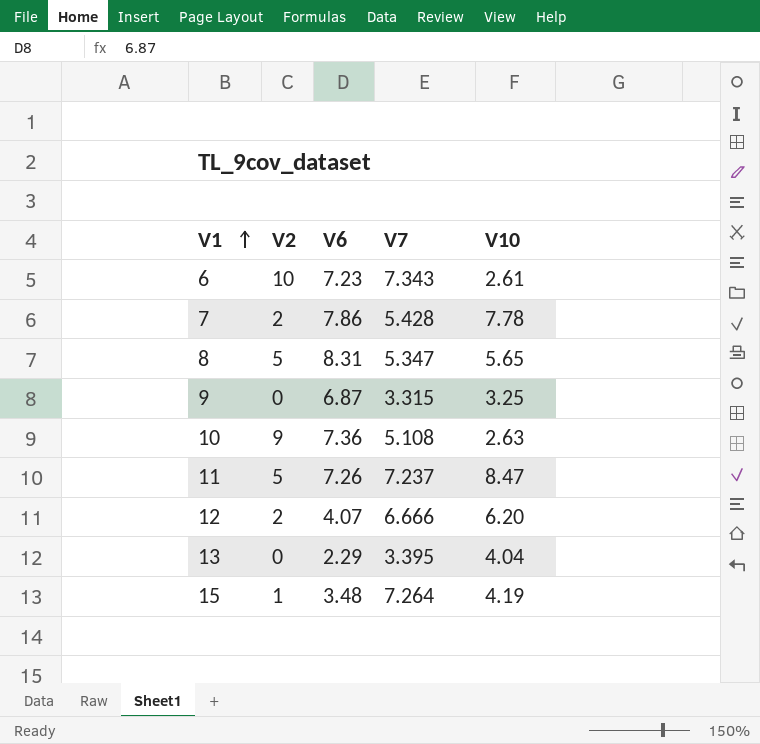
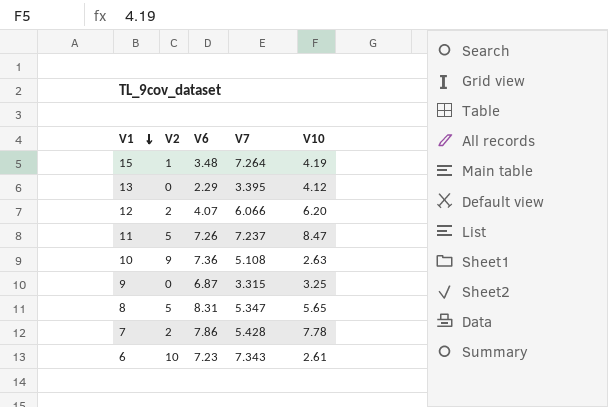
row order: V1 ascending -> V1 descending
13 | V10: 4.04 -> 4.12
12 | V7: 6.666 -> 6.066

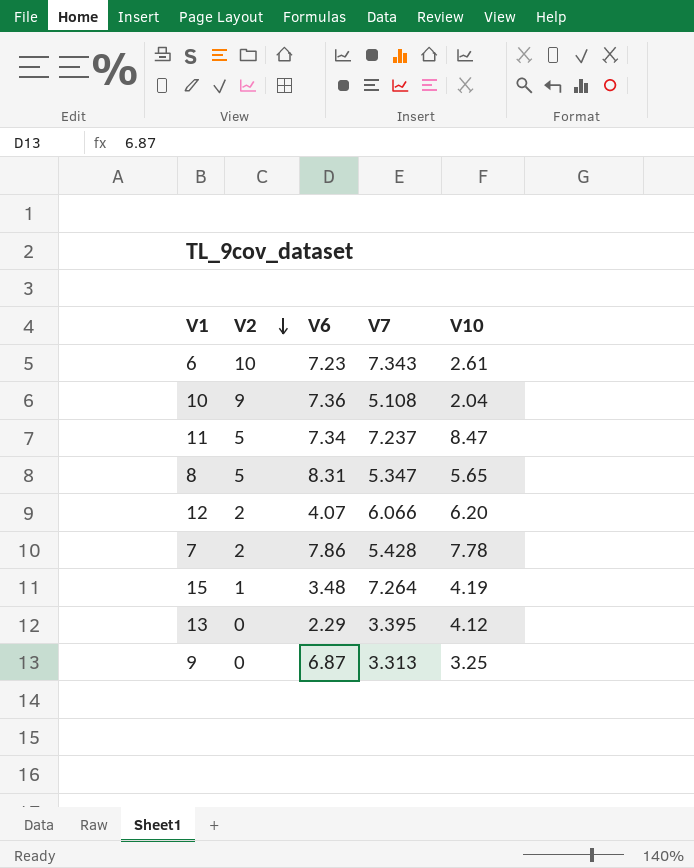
row order: V1 descending -> V2 descending
10 | V10: 2.63 -> 2.04
11 | V6: 7.26 -> 7.34
9 | V7: 3.315 -> 3.313

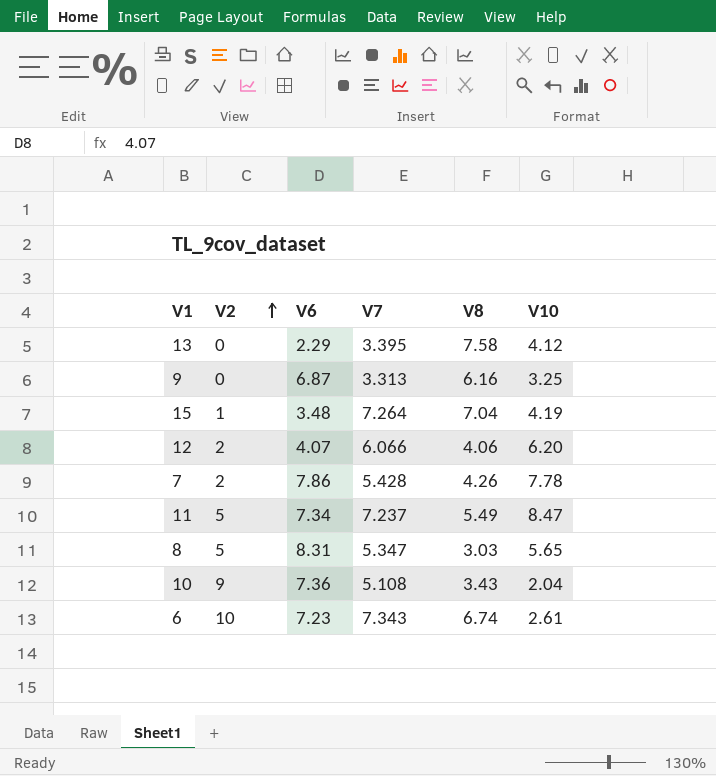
row order: V2 descending -> V2 ascending
column V8 | position: none -> 5

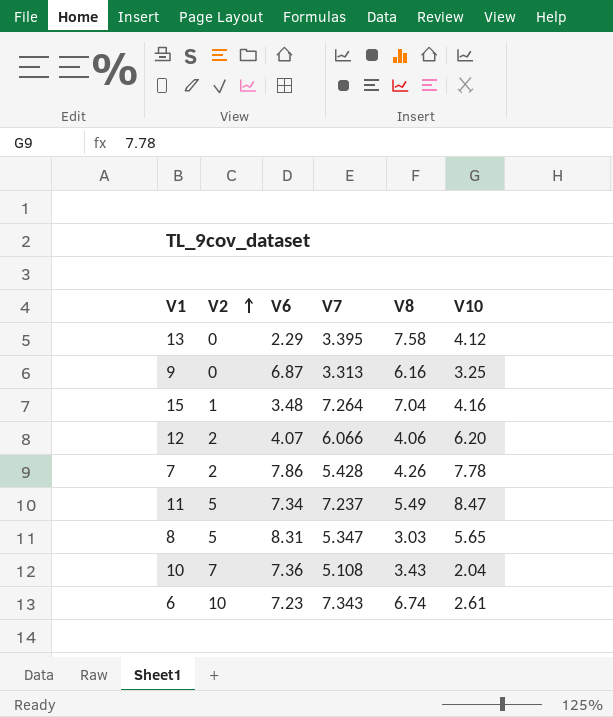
15 | V10: 4.19 -> 4.16
10 | V2: 9 -> 7

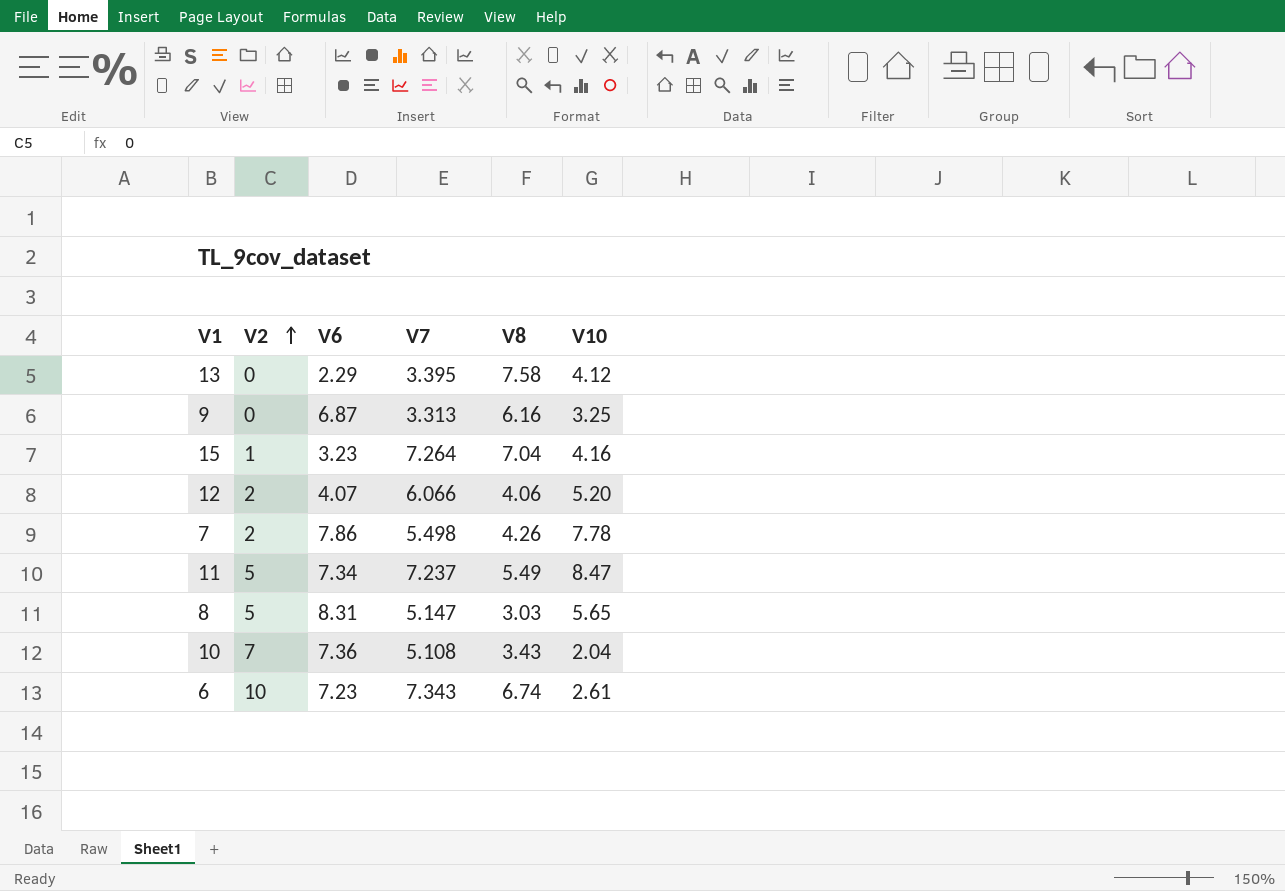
15 | V6: 3.48 -> 3.23
12 | V10: 6.20 -> 5.20
7 | V7: 5.428 -> 5.498
8 | V7: 5.347 -> 5.147

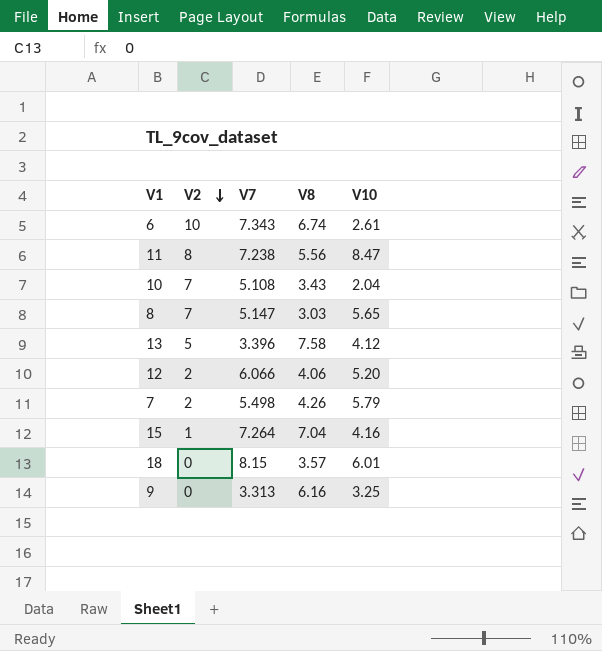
row order: V2 ascending -> V2 descending
column V6 | position: 3 -> none
11 | V2: 5 -> 8
11 | V7: 7.237 -> 7.238
11 | V8: 5.49 -> 5.56
8 | V2: 5 -> 7
13 | V2: 0 -> 5
13 | V7: 3.395 -> 3.396
7 | V10: 7.78 -> 5.79
row 18: none -> 0 | 8.15 | 3.57 | 6.01

